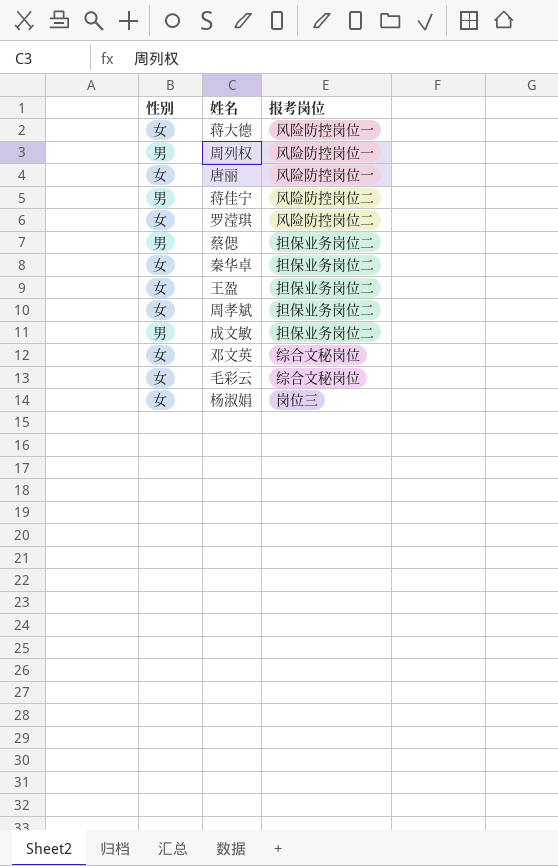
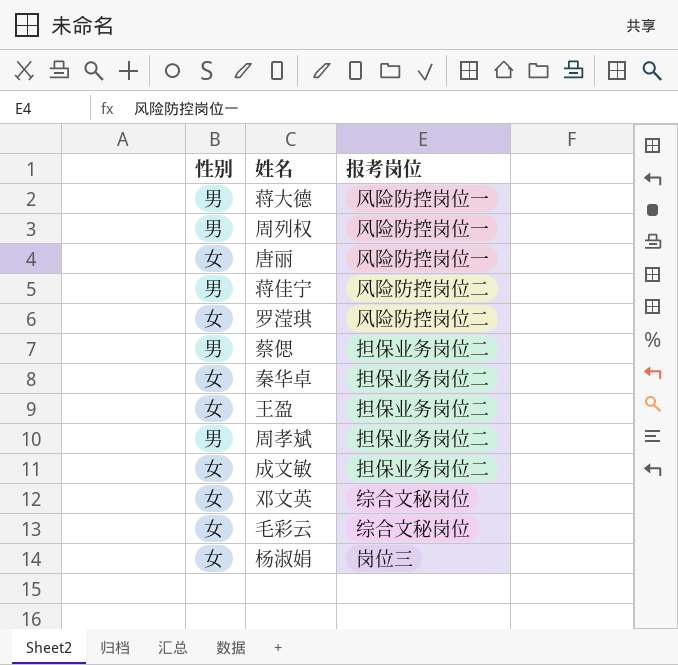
蒋大德 | 性别: 女 -> 男
周孝斌 | 性别: 女 -> 男
成文敏 | 性别: 男 -> 女

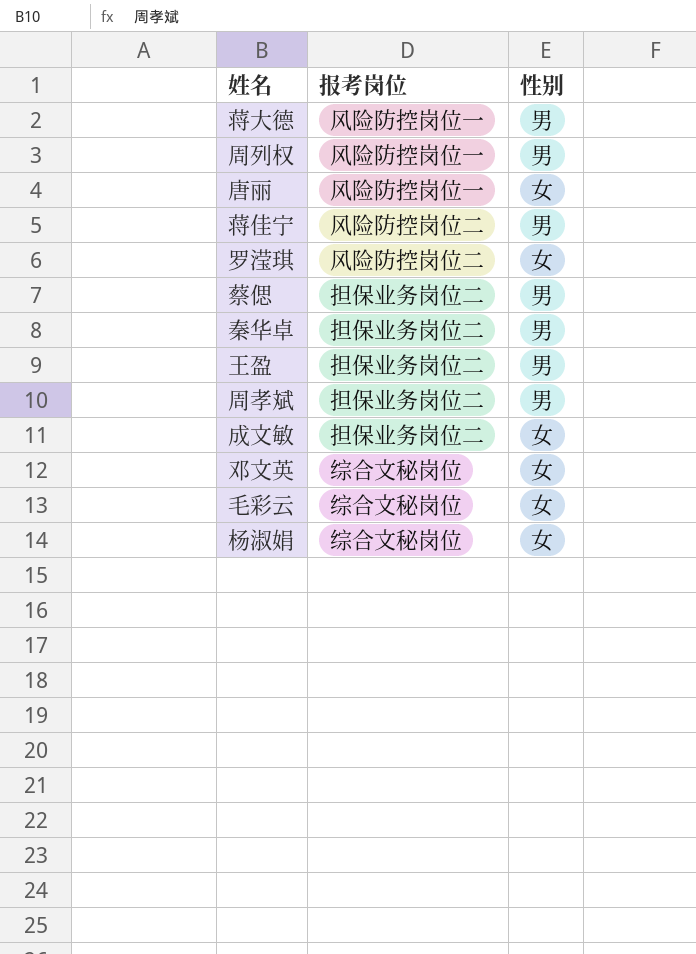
column 性别 | position: 1 -> 3
秦华卓 | 性别: 女 -> 男
王盈 | 性别: 女 -> 男
杨淑娟 | 报考岗位: 岗位三 -> 综合文秘岗位

